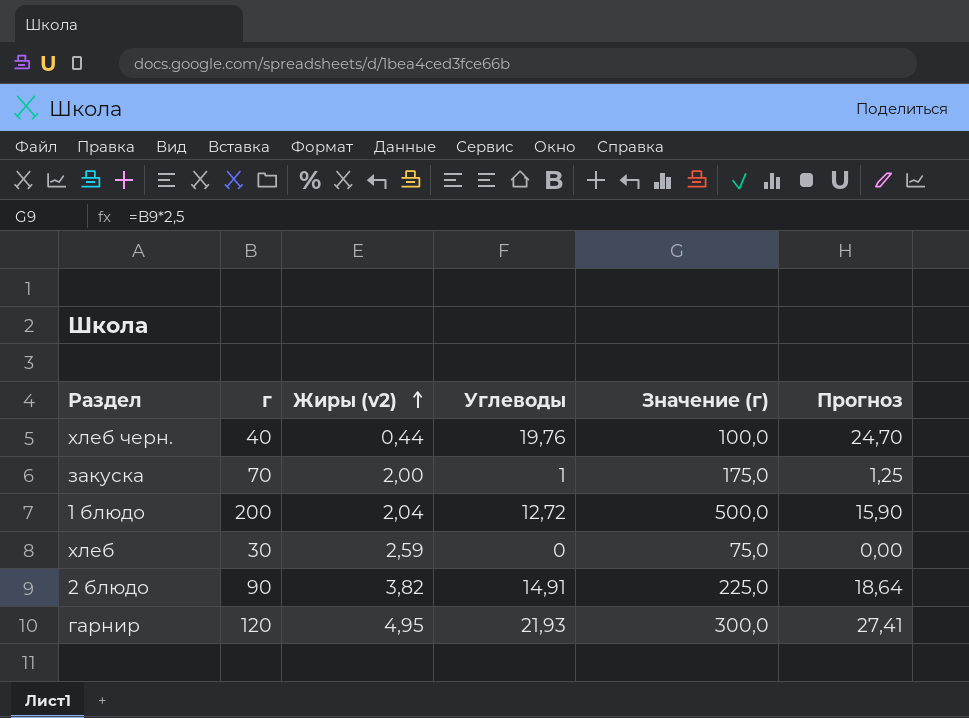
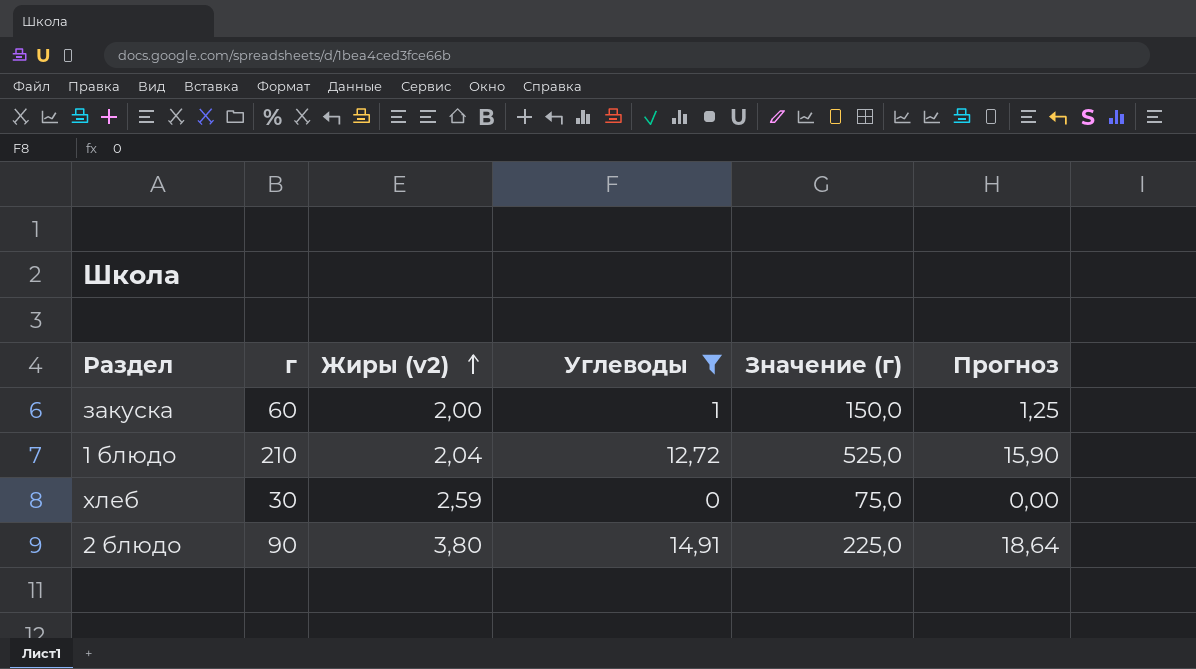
filter: none -> Углеводы <= 14,91
закуска | г: 70 -> 60
закуска | Значение (г): 175,0 -> 150,0
1 блюдо | г: 200 -> 210
1 блюдо | Значение (г): 500,0 -> 525,0
2 блюдо | Жиры (v2): 3,82 -> 3,80

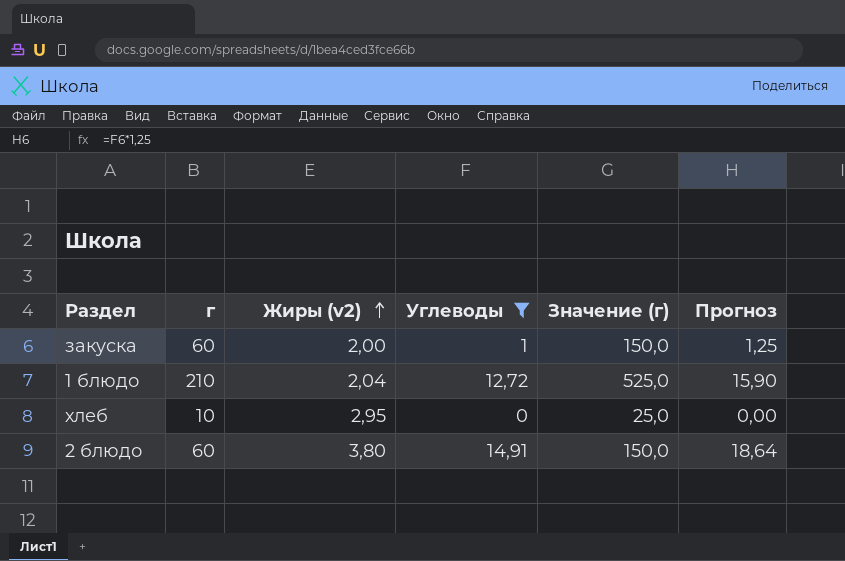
хлеб | г: 30 -> 10
хлеб | Жиры (v2): 2,59 -> 2,95
хлеб | Значение (г): 75,0 -> 25,0
2 блюдо | г: 90 -> 60
2 блюдо | Значение (г): 225,0 -> 150,0

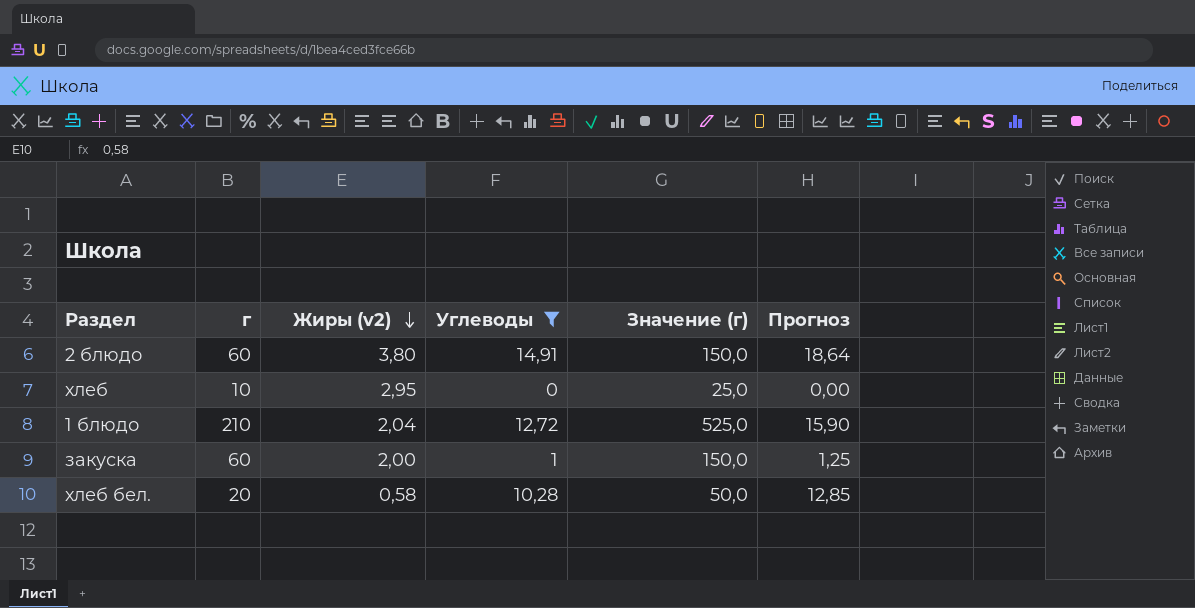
row order: Жиры (v2) ascending -> Жиры (v2) descending
row хлеб бел.: none -> 20 | 0,58 | 10,28 | 50,0 | 12,85

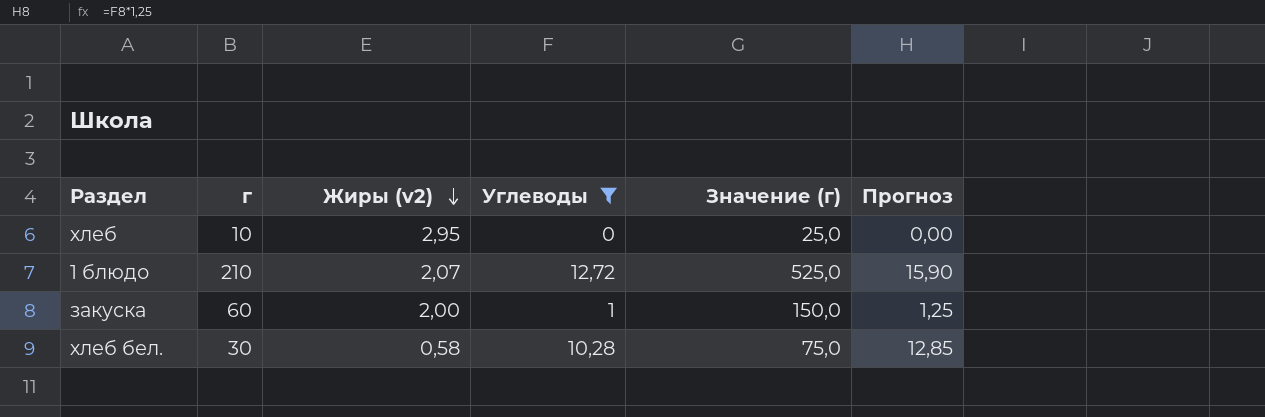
row 2 блюдо: 60 | 3,80 | 14,91 | 150,0 | 18,64 -> none
1 блюдо | Жиры (v2): 2,04 -> 2,07
хлеб бел. | г: 20 -> 30
хлеб бел. | Значение (г): 50,0 -> 75,0

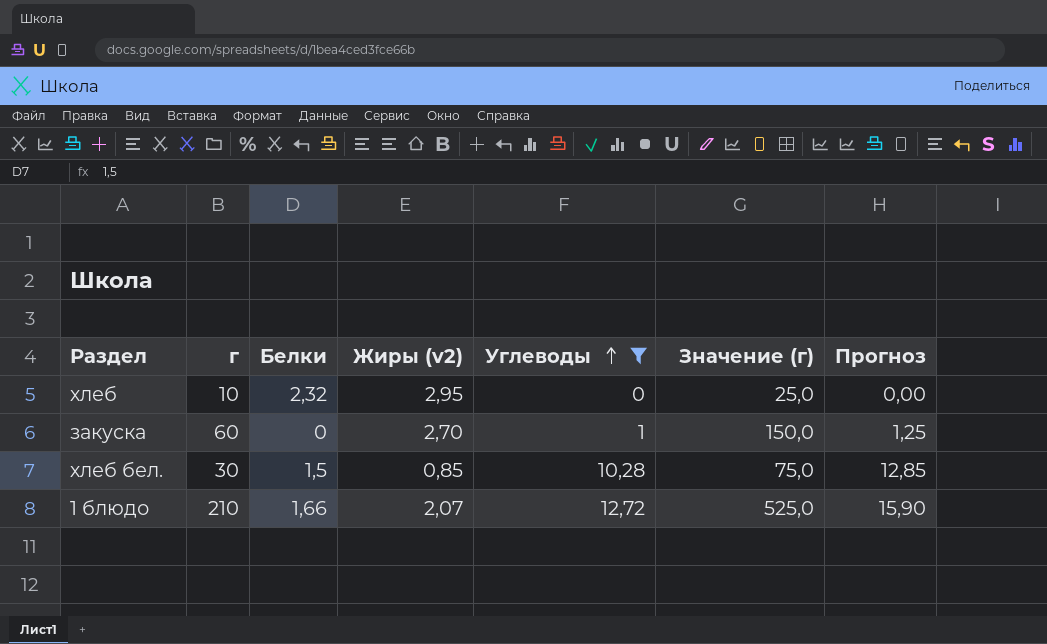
row order: Жиры (v2) descending -> Углеводы ascending
column Белки | position: none -> 3
закуска | Жиры (v2): 2,00 -> 2,70
хлеб бел. | Жиры (v2): 0,58 -> 0,85

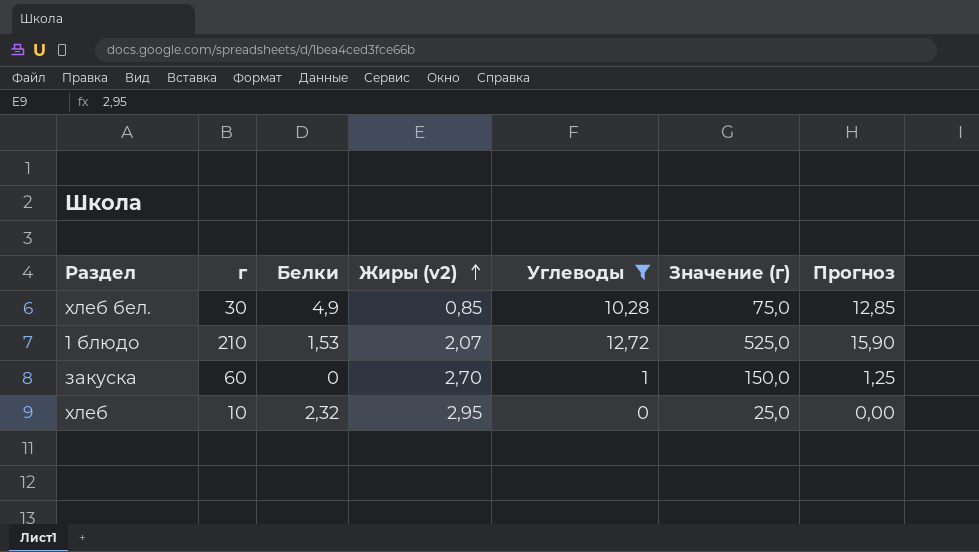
row order: Углеводы ascending -> Жиры (v2) ascending
хлеб бел. | Белки: 1,5 -> 4,9
1 блюдо | Белки: 1,66 -> 1,53

